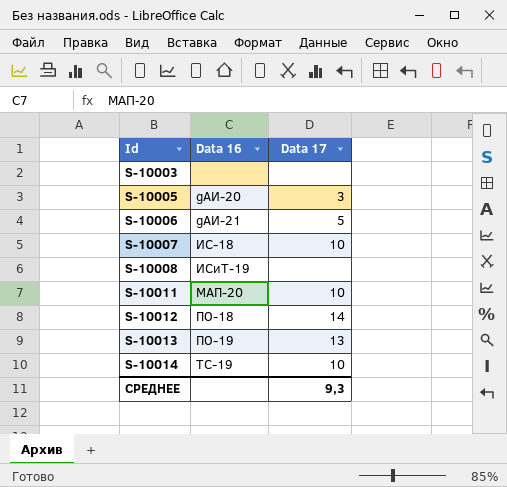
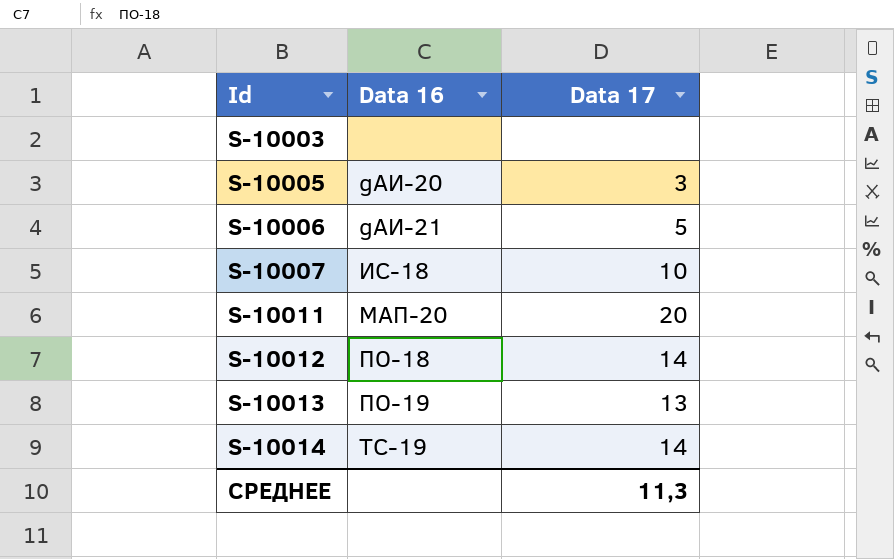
row S-10008: ИСиТ-19 | none -> none
S-10011 | Data 17: 10 -> 20
S-10014 | Data 17: 10 -> 14
СРЕДНЕЕ | Data 17: 9,3 -> 11,3

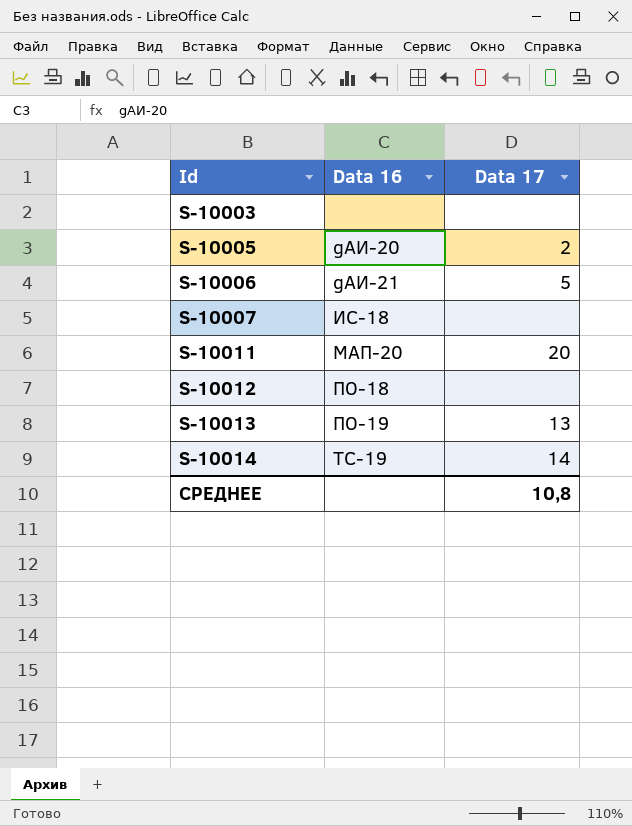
S-10005 | Data 17: 3 -> 2
S-10007 | Data 17: 10 -> none
S-10012 | Data 17: 14 -> none
СРЕДНЕЕ | Data 17: 11,3 -> 10,8

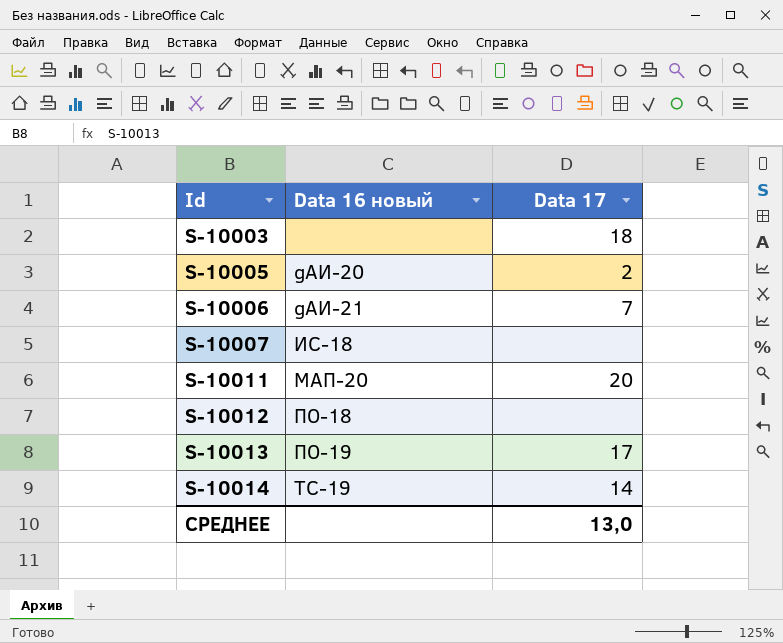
column name: Data 16 -> Data 16 новый
S-10003 | Data 17: none -> 18
S-10006 | Data 17: 5 -> 7
S-10013 | Data 17: 13 -> 17
СРЕДНЕЕ | Data 17: 10,8 -> 13,0

